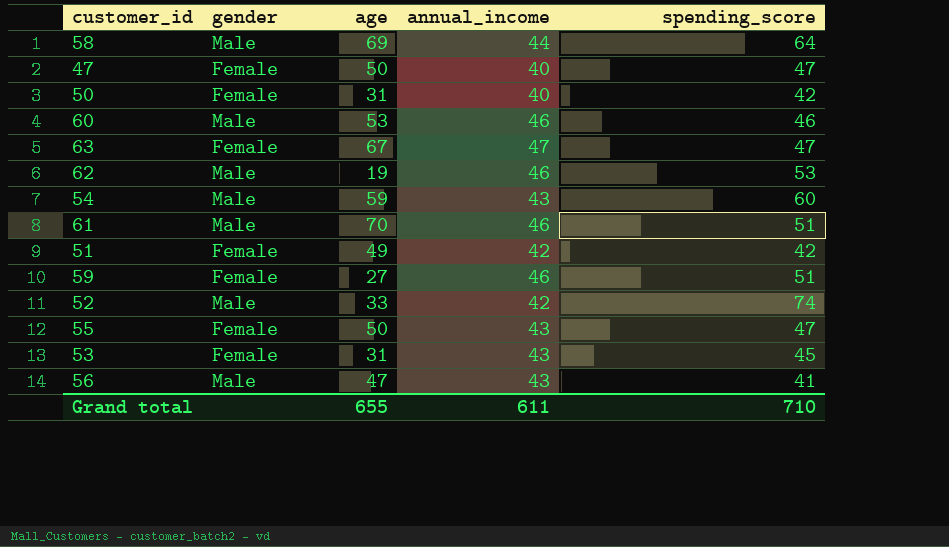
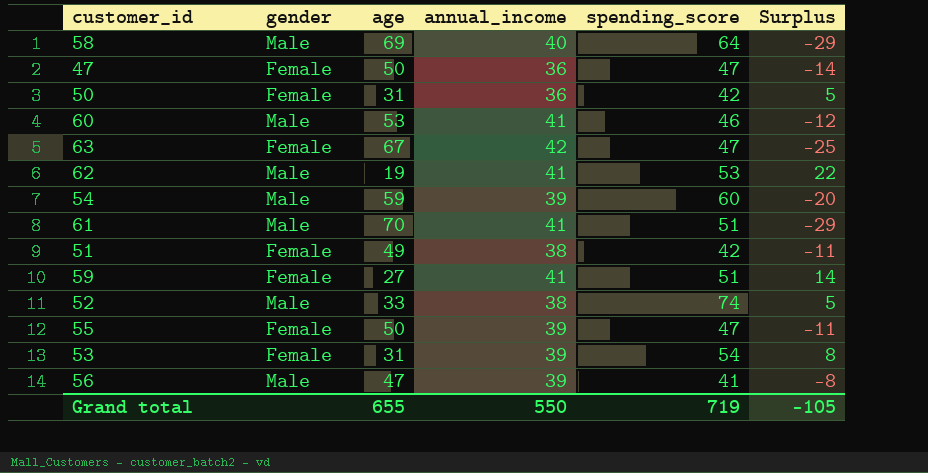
column Surplus | formula: none -> [annual_income] - [age]
58 | annual_income: 44 -> 40
47 | annual_income: 40 -> 36
50 | annual_income: 40 -> 36
60 | annual_income: 46 -> 41
63 | annual_income: 47 -> 42
62 | annual_income: 46 -> 41
54 | annual_income: 43 -> 39
61 | annual_income: 46 -> 41
51 | annual_income: 42 -> 38
59 | annual_income: 46 -> 41
52 | annual_income: 42 -> 38
55 | annual_income: 43 -> 39
53 | annual_income: 43 -> 39
53 | spending_score: 45 -> 54
56 | annual_income: 43 -> 39
Grand total | annual_income: 611 -> 550
Grand total | spending_score: 710 -> 719

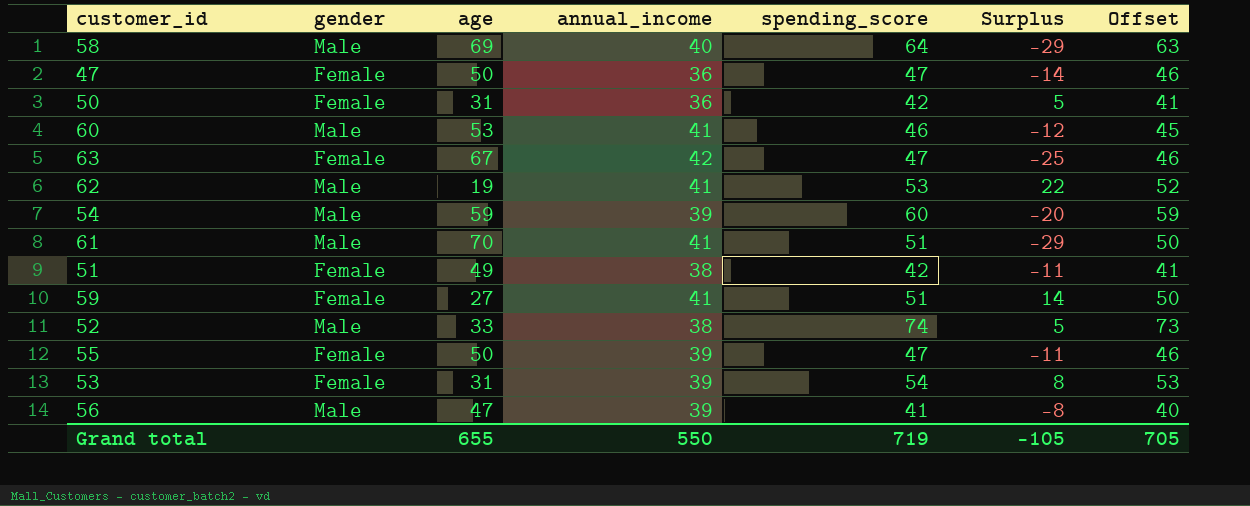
column Offset | formula: none -> [spending_score] - 1

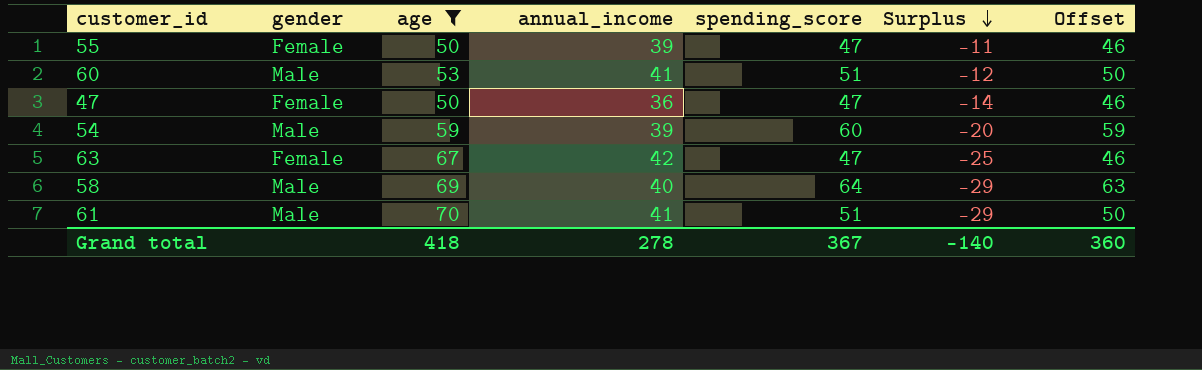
filter: none -> age >= 50
row order: none -> Surplus descending
60 | spending_score: 46 -> 51
60 | Offset: 45 -> 50
Grand total | age: 655 -> 418
Grand total | annual_income: 550 -> 278
Grand total | spending_score: 719 -> 367
Grand total | Surplus: -105 -> -140
Grand total | Offset: 705 -> 360

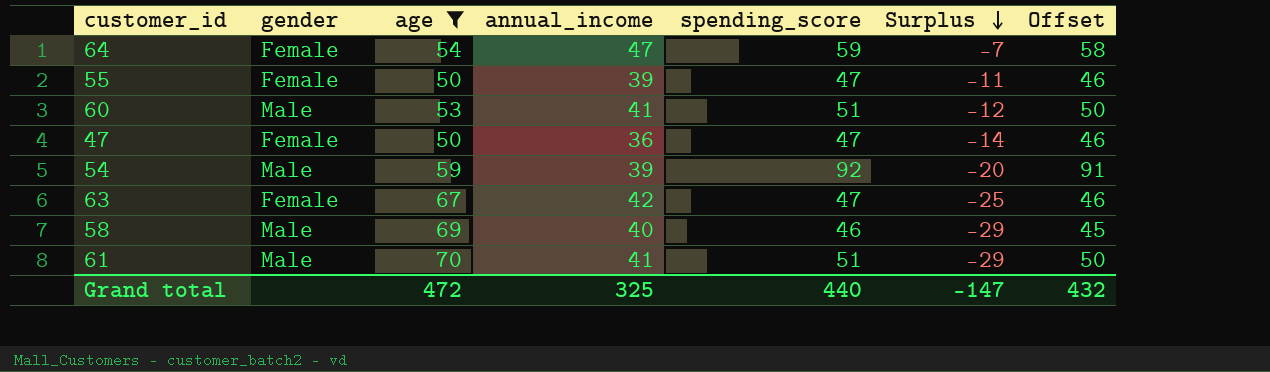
row 64: none -> Female | 54 | 47 | 59 | -7 | 58
54 | spending_score: 60 -> 92
54 | Offset: 59 -> 91
58 | spending_score: 64 -> 46
58 | Offset: 63 -> 45
Grand total | age: 418 -> 472
Grand total | annual_income: 278 -> 325
Grand total | spending_score: 367 -> 440
Grand total | Surplus: -140 -> -147
Grand total | Offset: 360 -> 432

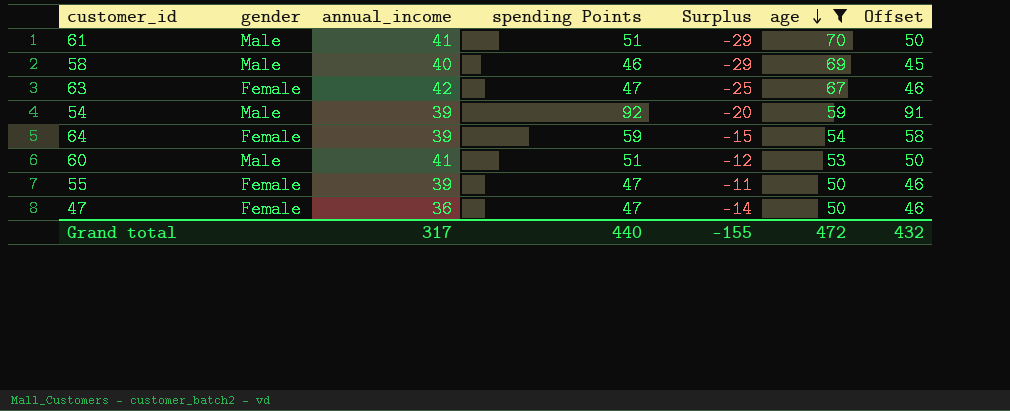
row order: Surplus descending -> age descending
column name: spending_score -> spending Points
column age | position: 3 -> 6
64 | annual_income: 47 -> 39
64 | Surplus: -7 -> -15
Grand total | annual_income: 325 -> 317
Grand total | Surplus: -147 -> -155

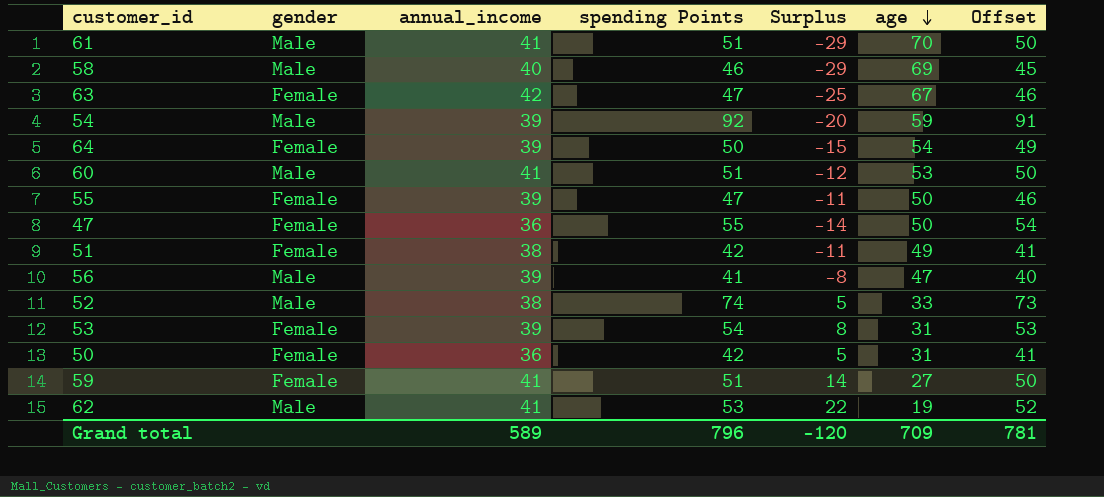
filter: age >= 50 -> none
64 | spending Points: 59 -> 50
64 | Offset: 58 -> 49
47 | spending Points: 47 -> 55
47 | Offset: 46 -> 54
Grand total | annual_income: 317 -> 589
Grand total | spending Points: 440 -> 796
Grand total | Surplus: -155 -> -120
Grand total | age: 472 -> 709
Grand total | Offset: 432 -> 781

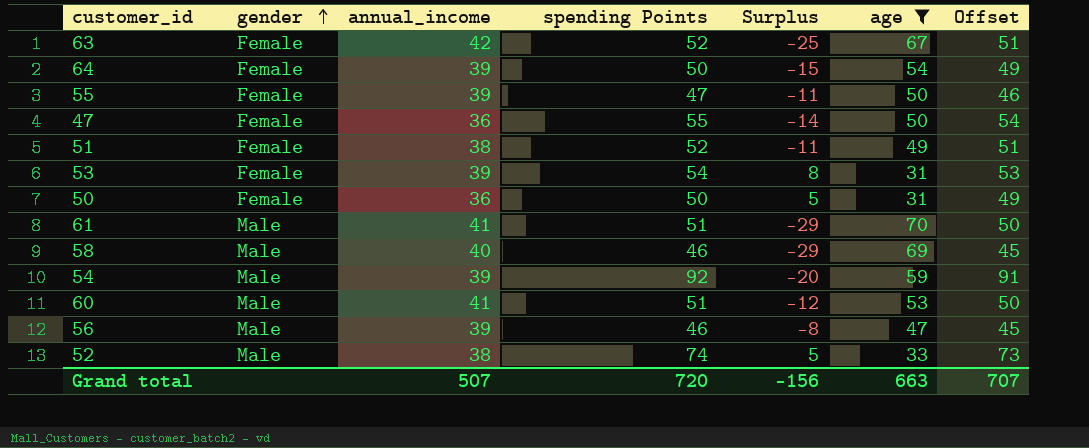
filter: none -> age >= 31
row order: age descending -> gender ascending
63 | spending Points: 47 -> 52
63 | Offset: 46 -> 51
51 | spending Points: 42 -> 52
51 | Offset: 41 -> 51
50 | spending Points: 42 -> 50
50 | Offset: 41 -> 49
56 | spending Points: 41 -> 46
56 | Offset: 40 -> 45
Grand total | annual_income: 589 -> 507
Grand total | spending Points: 796 -> 720
Grand total | Surplus: -120 -> -156
Grand total | age: 709 -> 663
Grand total | Offset: 781 -> 707

